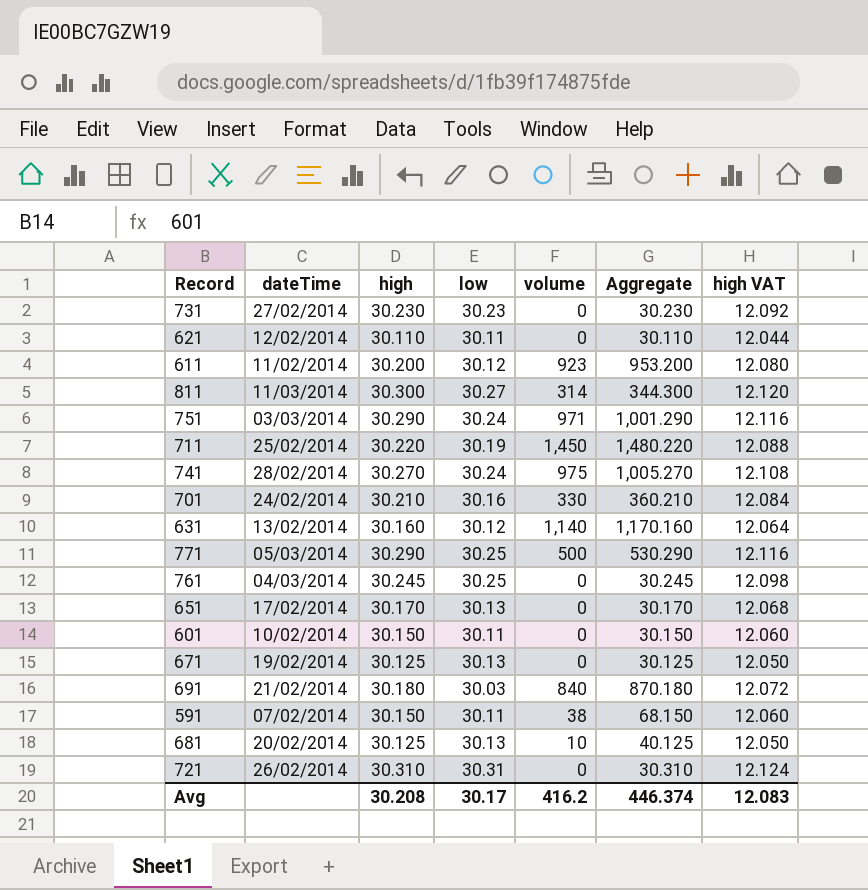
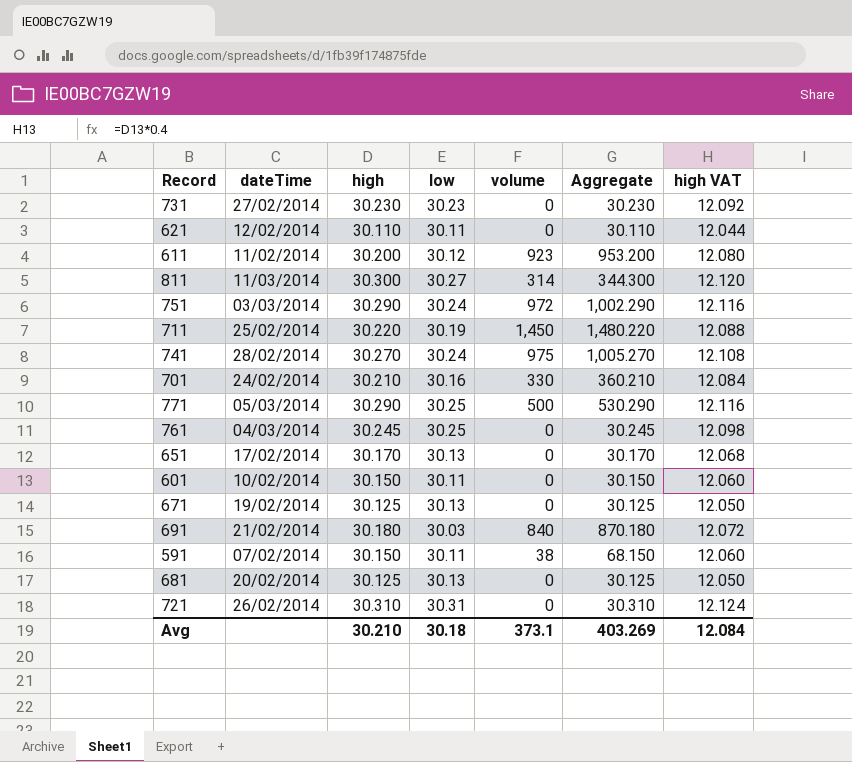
row 631: 13/02/2014 | 30.160 | 30.12 | 1,140 | 1,170.160 | 12.064 -> none
751 | volume: 971 -> 972
751 | Aggregate: 1,001.290 -> 1,002.290
681 | volume: 10 -> 0
681 | Aggregate: 40.125 -> 30.125
Avg | high: 30.208 -> 30.210
Avg | low: 30.17 -> 30.18
Avg | volume: 416.2 -> 373.1
Avg | Aggregate: 446.374 -> 403.269
Avg | high VAT: 12.083 -> 12.084

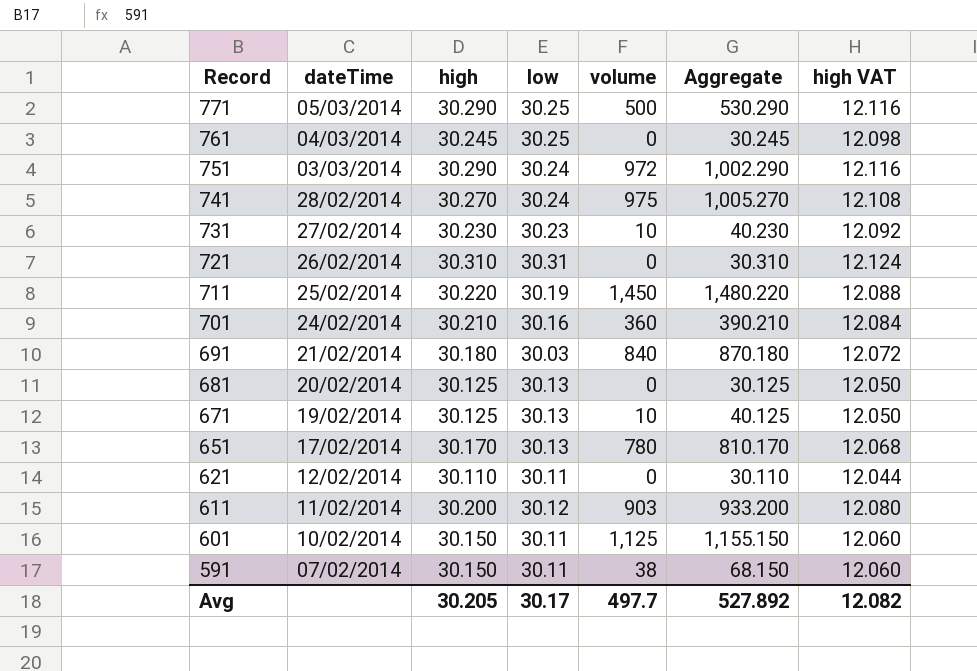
row order: none -> Record descending
row 811: 11/03/2014 | 30.300 | 30.27 | 314 | 344.300 | 12.120 -> none
731 | volume: 0 -> 10
731 | Aggregate: 30.230 -> 40.230
701 | volume: 330 -> 360
701 | Aggregate: 360.210 -> 390.210
671 | volume: 0 -> 10
671 | Aggregate: 30.125 -> 40.125
651 | volume: 0 -> 780
651 | Aggregate: 30.170 -> 810.170
611 | volume: 923 -> 903
611 | Aggregate: 953.200 -> 933.200
601 | volume: 0 -> 1,125
601 | Aggregate: 30.150 -> 1,155.150
Avg | high: 30.210 -> 30.205
Avg | low: 30.18 -> 30.17
Avg | volume: 373.1 -> 497.7
Avg | Aggregate: 403.269 -> 527.892
Avg | high VAT: 12.084 -> 12.082

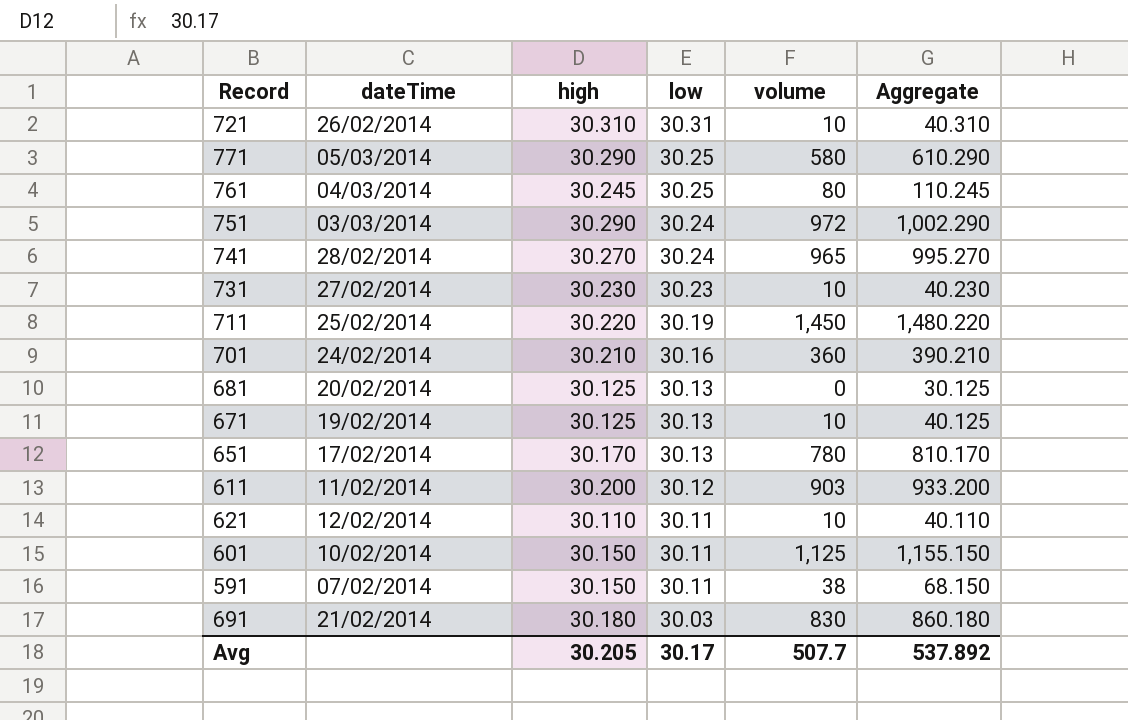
row order: Record descending -> low descending
column high VAT | formula: [high] * 0.4 -> none
721 | volume: 0 -> 10
721 | Aggregate: 30.310 -> 40.310
771 | volume: 500 -> 580
771 | Aggregate: 530.290 -> 610.290
761 | volume: 0 -> 80
761 | Aggregate: 30.245 -> 110.245
741 | volume: 975 -> 965
741 | Aggregate: 1,005.270 -> 995.270
621 | volume: 0 -> 10
621 | Aggregate: 30.110 -> 40.110
691 | volume: 840 -> 830
691 | Aggregate: 870.180 -> 860.180
Avg | volume: 497.7 -> 507.7
Avg | Aggregate: 527.892 -> 537.892

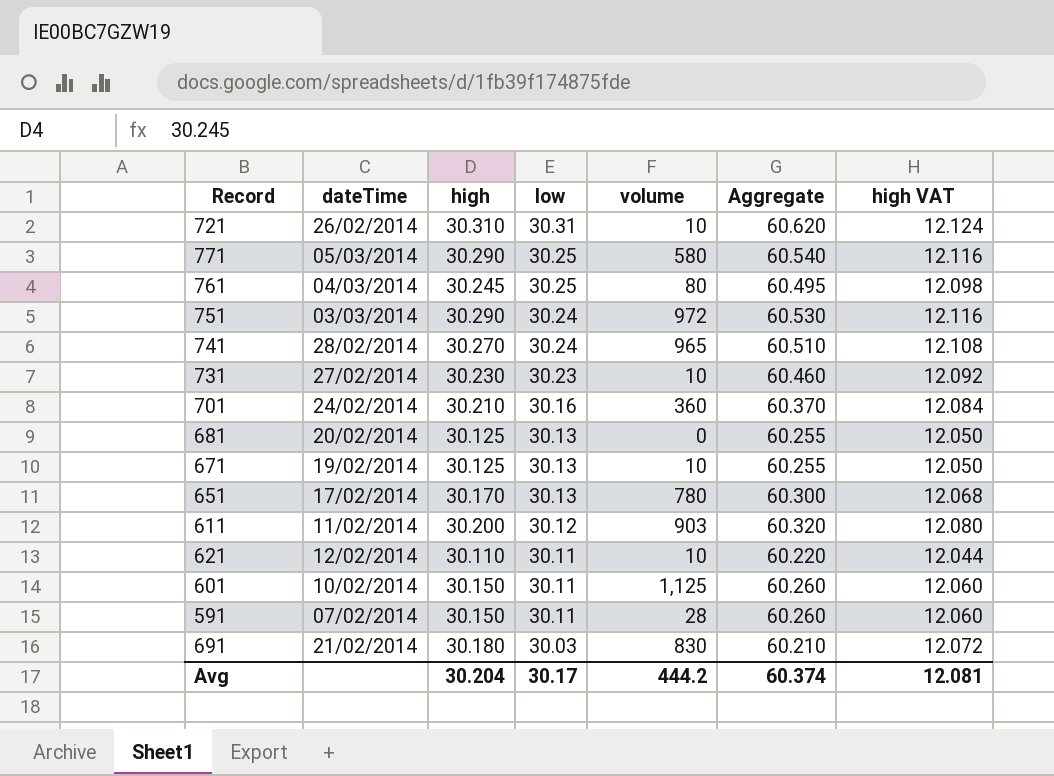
column Aggregate | formula: [high] + [volume] -> [high] + [low]
column high VAT | formula: none -> [high] * 0.4
row 711: 25/02/2014 | 30.220 | 30.19 | 1,450 | 1,480.220 -> none
591 | volume: 38 -> 28
Avg | high: 30.205 -> 30.204
Avg | volume: 507.7 -> 444.2
Avg | Aggregate: 537.892 -> 60.374

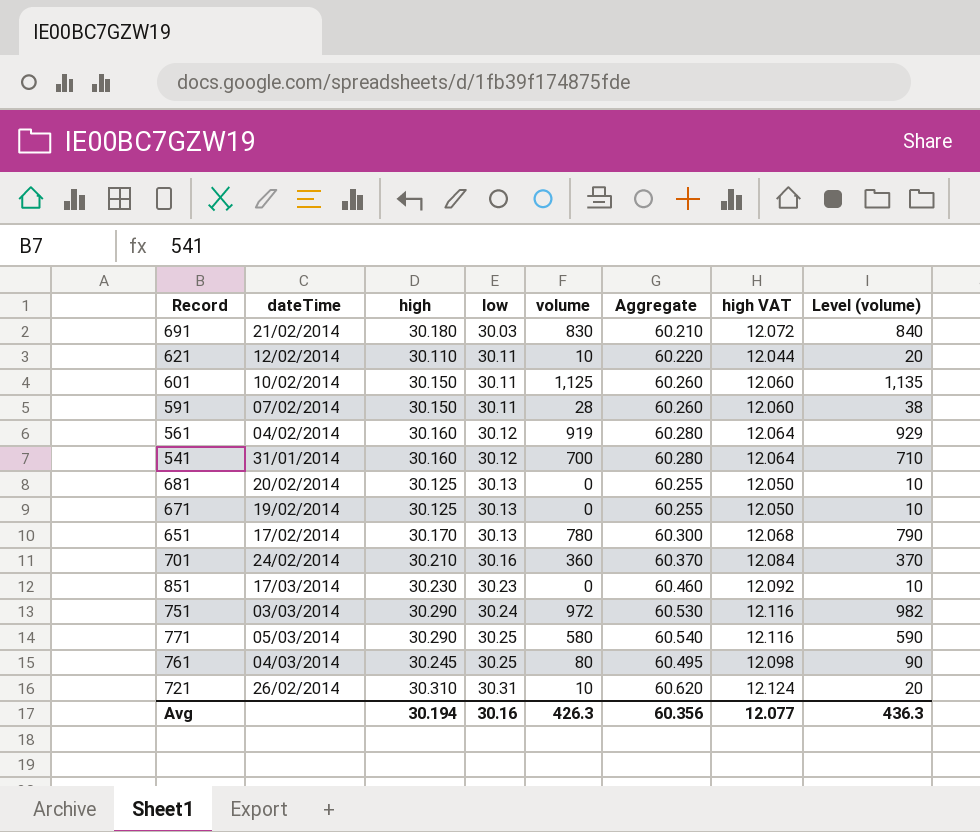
row order: low descending -> low ascending
column Level (volume) | formula: none -> [volume] + 10
row 741: 28/02/2014 | 30.270 | 30.24 | 965 | 60.510 | 12.108 -> none
row 731: 27/02/2014 | 30.230 | 30.23 | 10 | 60.460 | 12.092 -> none
row 611: 11/02/2014 | 30.200 | 30.12 | 903 | 60.320 | 12.080 -> none
row 561: none -> 04/02/2014 | 30.160 | 30.12 | 919 | 60.280 | 12.064 | 929
row 541: none -> 31/01/2014 | 30.160 | 30.12 | 700 | 60.280 | 12.064 | 710
671 | volume: 10 -> 0
row 851: none -> 17/03/2014 | 30.230 | 30.23 | 0 | 60.460 | 12.092 | 10
Avg | high: 30.204 -> 30.194
Avg | low: 30.17 -> 30.16
Avg | volume: 444.2 -> 426.3
Avg | Aggregate: 60.374 -> 60.356
Avg | high VAT: 12.081 -> 12.077

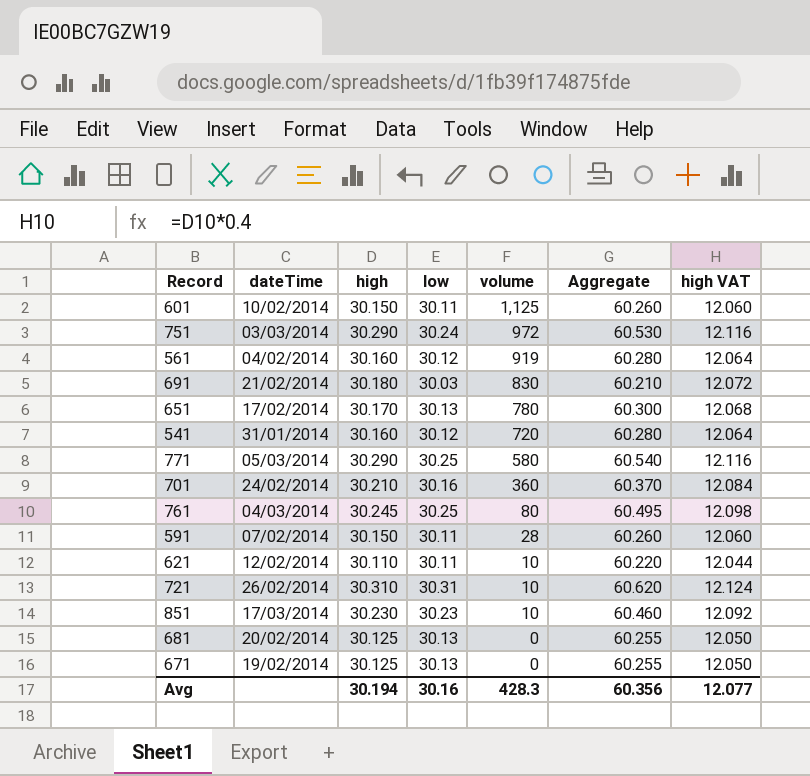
row order: low ascending -> volume descending
column Level (volume) | formula: [volume] + 10 -> none
541 | volume: 700 -> 720
851 | volume: 0 -> 10
Avg | volume: 426.3 -> 428.3

